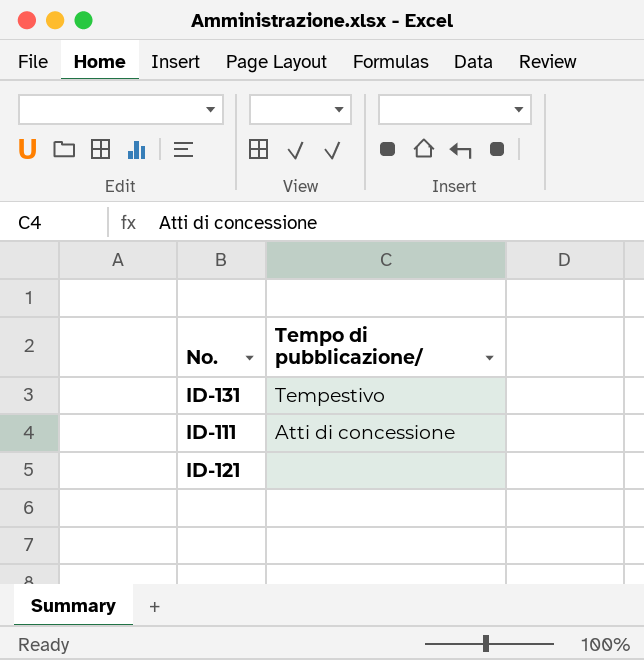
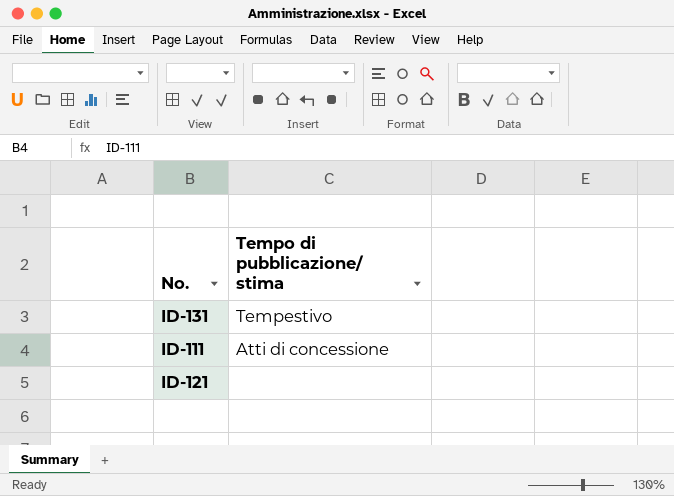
column name: Tempo di pubblicazione/ -> Tempo di pubblicazione/ stima

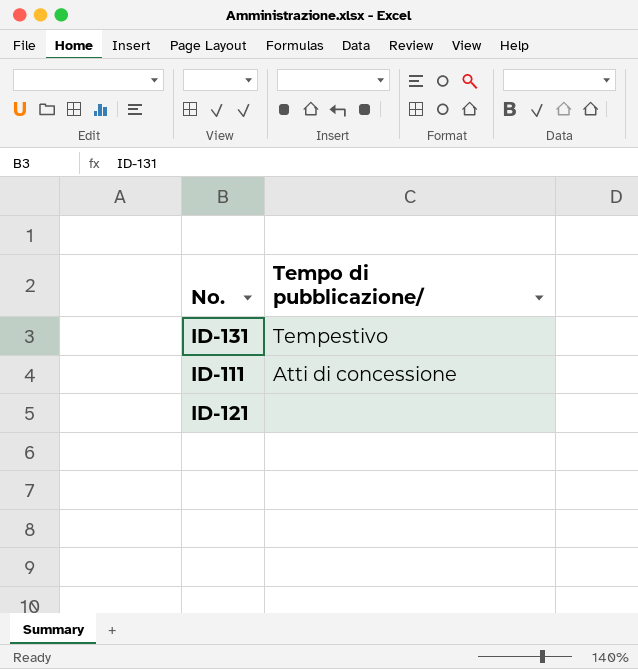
column name: Tempo di pubblicazione/ stima -> Tempo di pubblicazione/

